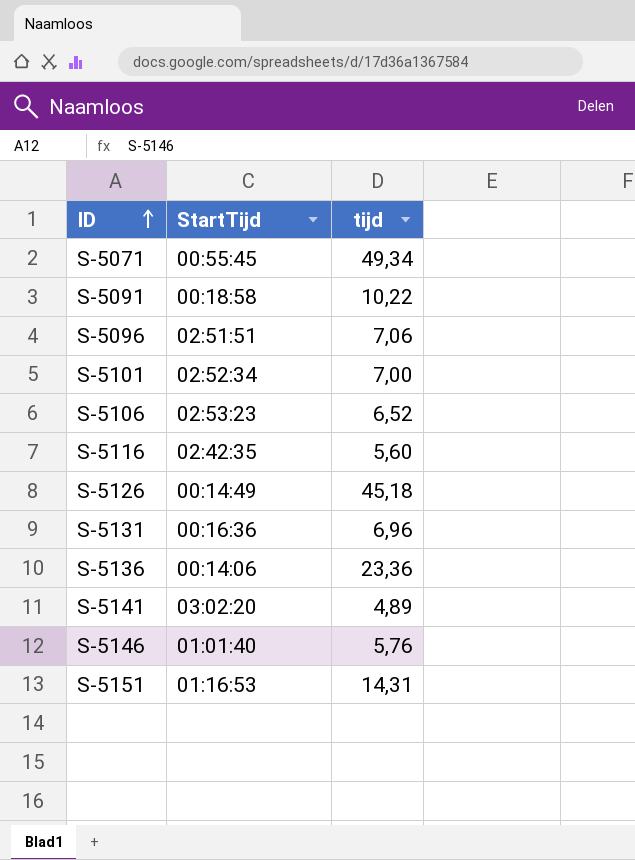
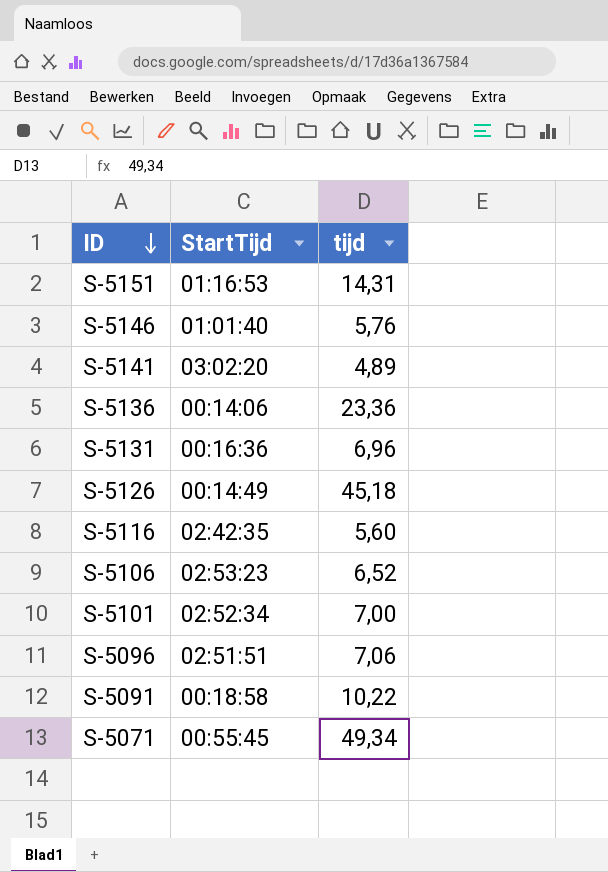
row order: ID ascending -> ID descending

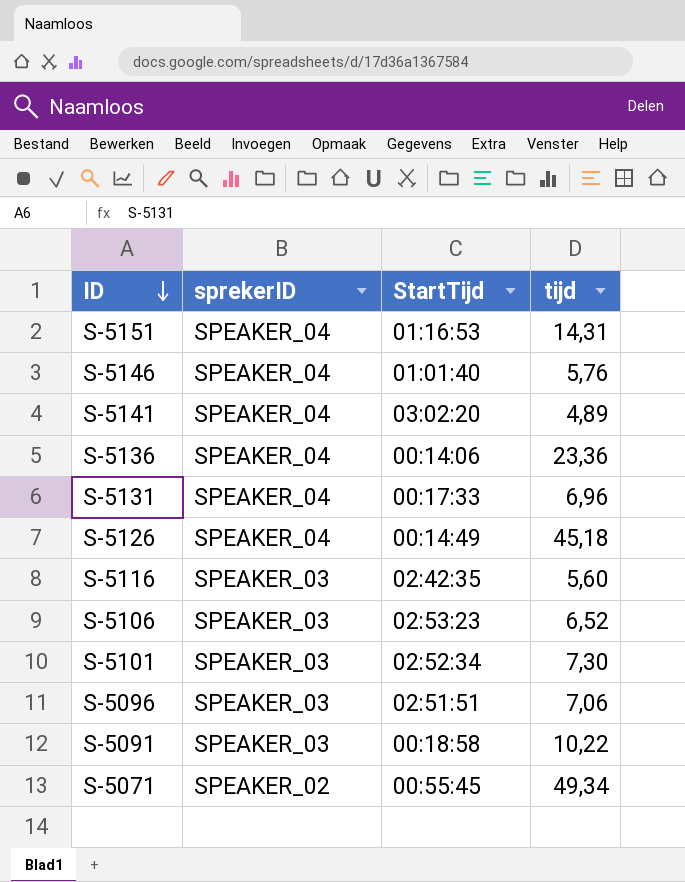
column sprekerID | position: none -> 2
S-5131 | StartTijd: 00:16:36 -> 00:17:33
S-5101 | tijd: 7,00 -> 7,30

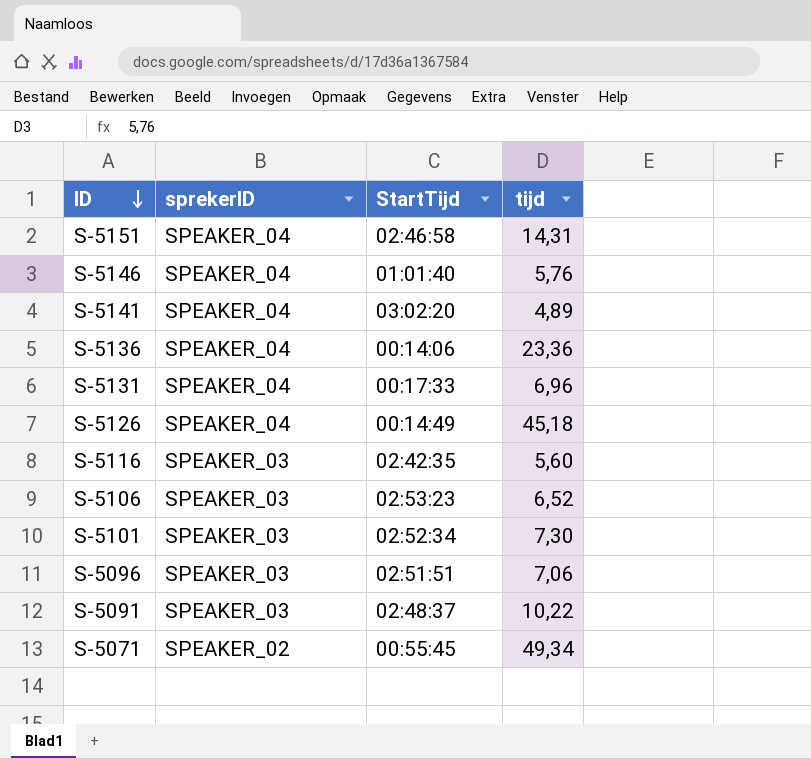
S-5151 | StartTijd: 01:16:53 -> 02:46:58
S-5091 | StartTijd: 00:18:58 -> 02:48:37

